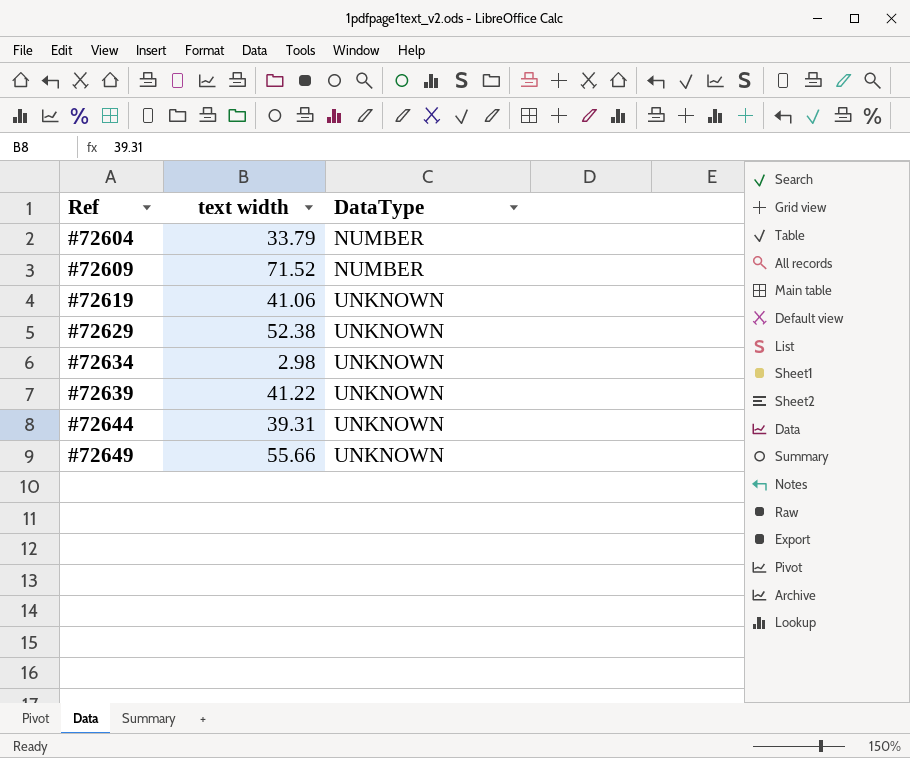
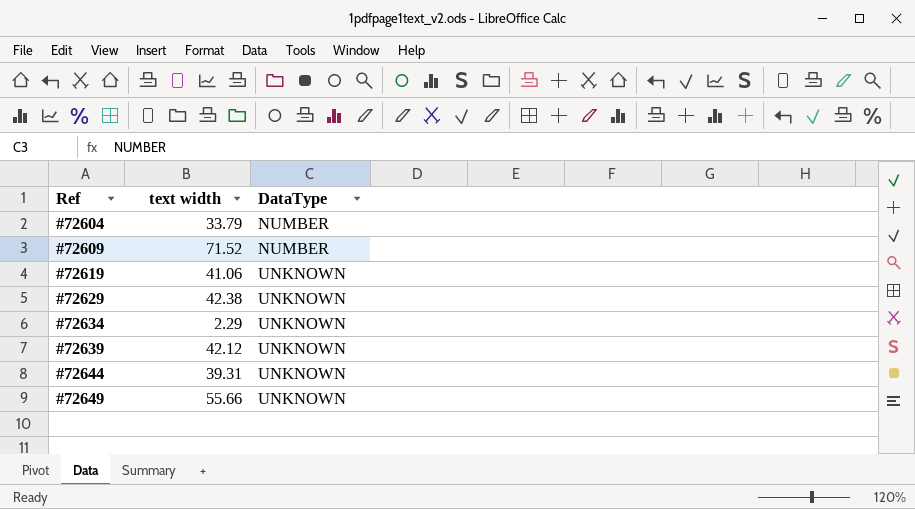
#72629 | text width: 52.38 -> 42.38
#72634 | text width: 2.98 -> 2.29
#72639 | text width: 41.22 -> 42.12

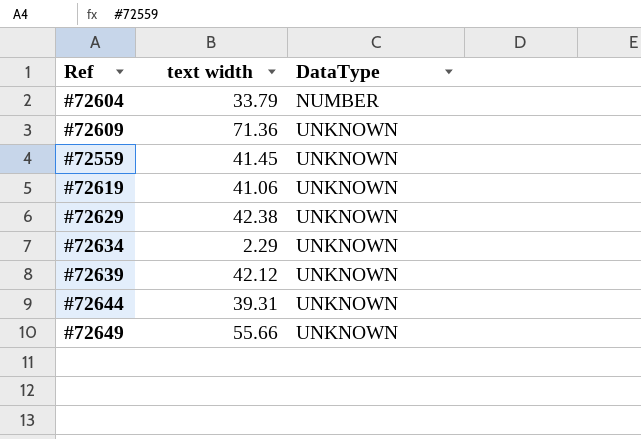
#72609 | text width: 71.52 -> 71.36
#72609 | DataType: NUMBER -> UNKNOWN
row #72559: none -> 41.45 | UNKNOWN

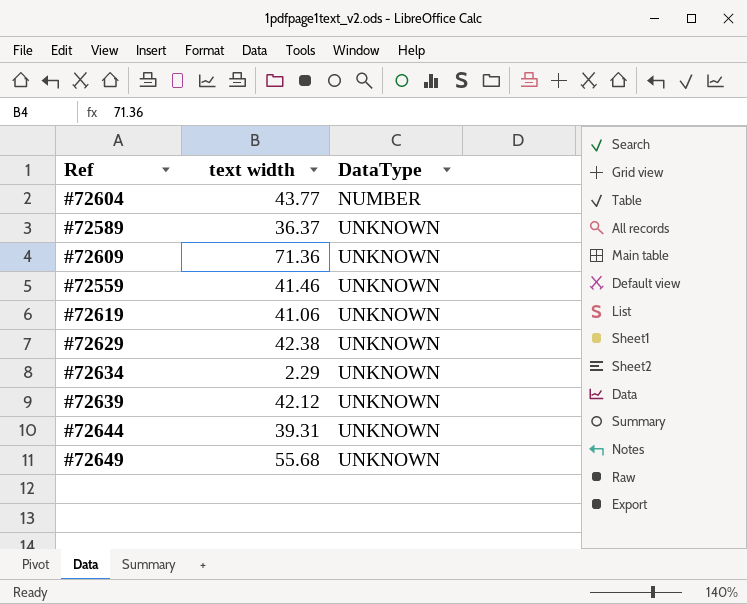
#72604 | text width: 33.79 -> 43.77
row #72589: none -> 36.37 | UNKNOWN
#72559 | text width: 41.45 -> 41.46
#72649 | text width: 55.66 -> 55.68

